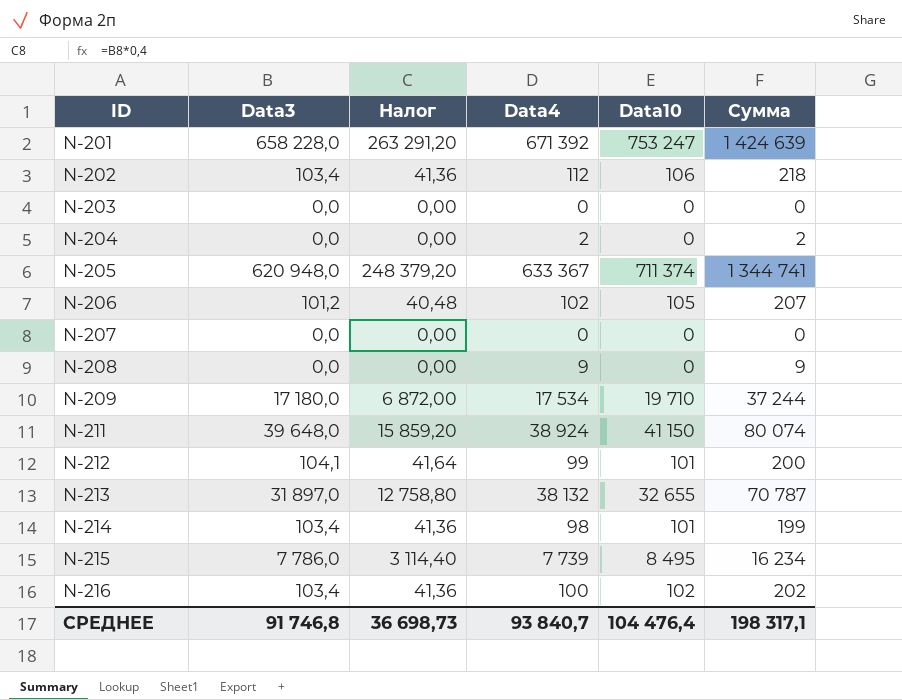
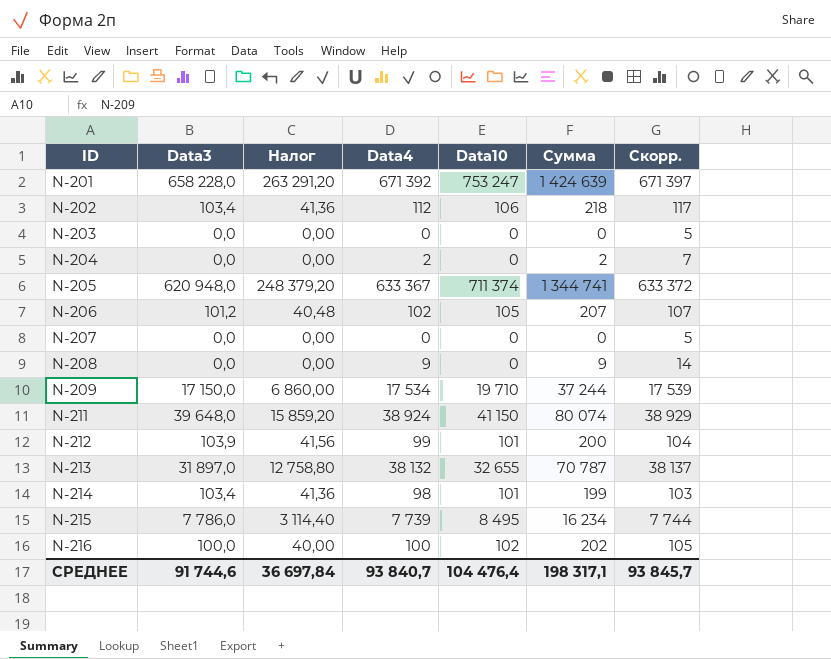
column Скорр. | formula: none -> [Data4] + 5
N-209 | Data3: 17 180,0 -> 17 150,0
N-209 | Налог: 6 872,00 -> 6 860,00
N-212 | Data3: 104,1 -> 103,9
N-212 | Налог: 41,64 -> 41,56
N-216 | Data3: 103,4 -> 100,0
N-216 | Налог: 41,36 -> 40,00
СРЕДНЕЕ | Data3: 91 746,8 -> 91 744,6
СРЕДНЕЕ | Налог: 36 698,73 -> 36 697,84

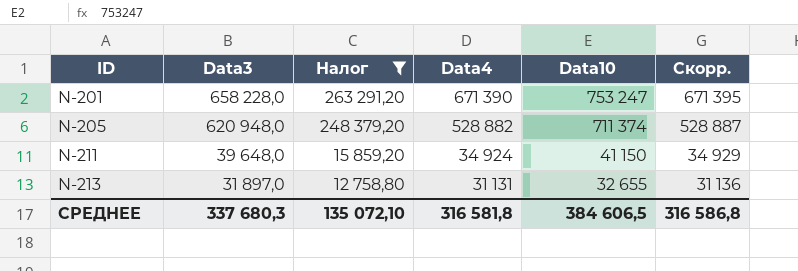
filter: none -> Налог >= 12 758,80
column Сумма | formula: [Data4] + [Data10] -> none
N-201 | Data4: 671 392 -> 671 390
N-201 | Скорр.: 671 397 -> 671 395
N-205 | Data4: 633 367 -> 528 882
N-205 | Скорр.: 633 372 -> 528 887
N-211 | Data4: 38 924 -> 34 924
N-211 | Скорр.: 38 929 -> 34 929
N-213 | Data4: 38 132 -> 31 131
N-213 | Скорр.: 38 137 -> 31 136
СРЕДНЕЕ | Data3: 91 744,6 -> 337 680,3
СРЕДНЕЕ | Налог: 36 697,84 -> 135 072,10
СРЕДНЕЕ | Data4: 93 840,7 -> 316 581,8
СРЕДНЕЕ | Data10: 104 476,4 -> 384 606,5
СРЕДНЕЕ | Скорр.: 93 845,7 -> 316 586,8

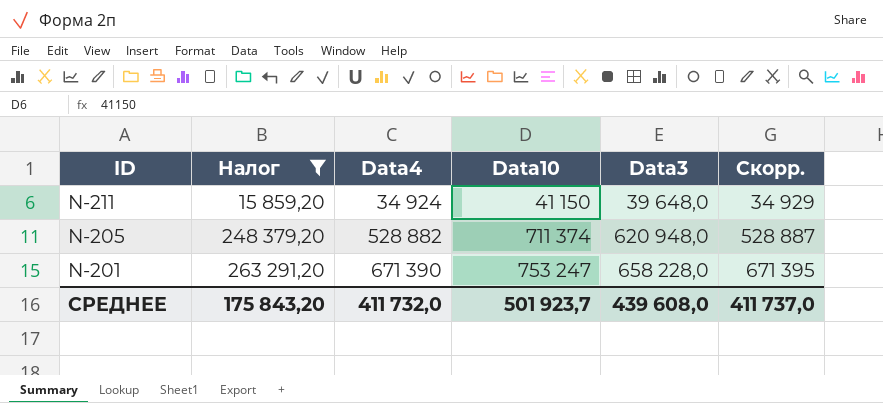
row order: ID ascending -> ID descending
column Data3 | position: 2 -> 5
row N-213: 31 897,0 | 12 758,80 | 31 131 | 32 655 | 31 136 -> none
СРЕДНЕЕ | Налог: 135 072,10 -> 175 843,20
СРЕДНЕЕ | Data4: 316 581,8 -> 411 732,0
СРЕДНЕЕ | Data10: 384 606,5 -> 501 923,7
СРЕДНЕЕ | Data3: 337 680,3 -> 439 608,0
СРЕДНЕЕ | Скорр.: 316 586,8 -> 411 737,0

